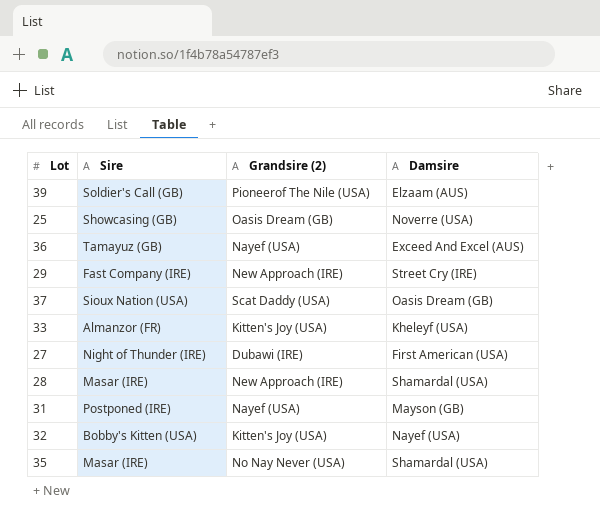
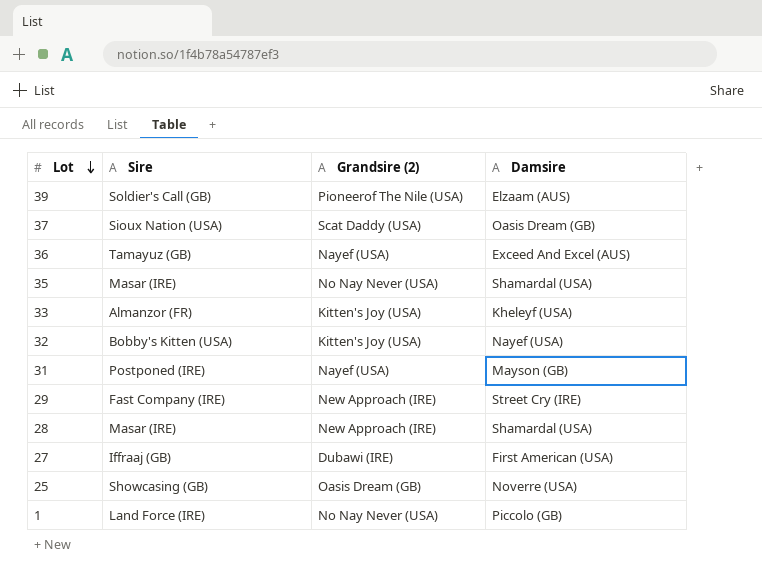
row order: none -> Lot descending
27 | Sire: Night of Thunder (IRE) -> Iffraaj (GB)
row 1: none -> Land Force (IRE) | No Nay Never (USA) | Piccolo (GB)

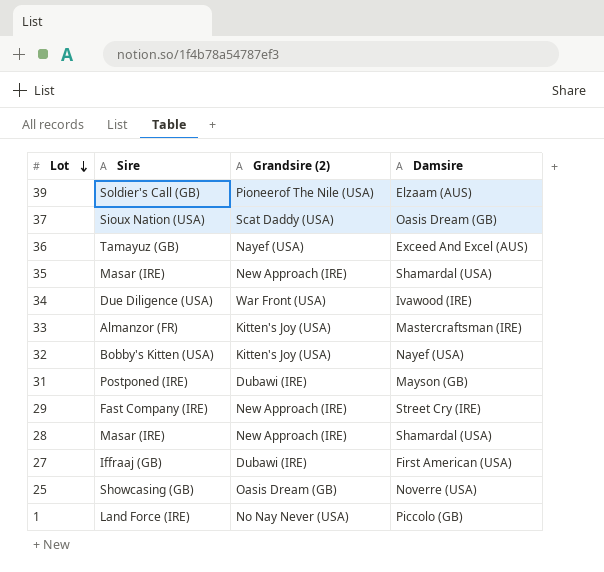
35 | Grandsire (2): No Nay Never (USA) -> New Approach (IRE)
row 34: none -> Due Diligence (USA) | War Front (USA) | Ivawood (IRE)
33 | Damsire: Kheleyf (USA) -> Mastercraftsman (IRE)
31 | Grandsire (2): Nayef (USA) -> Dubawi (IRE)

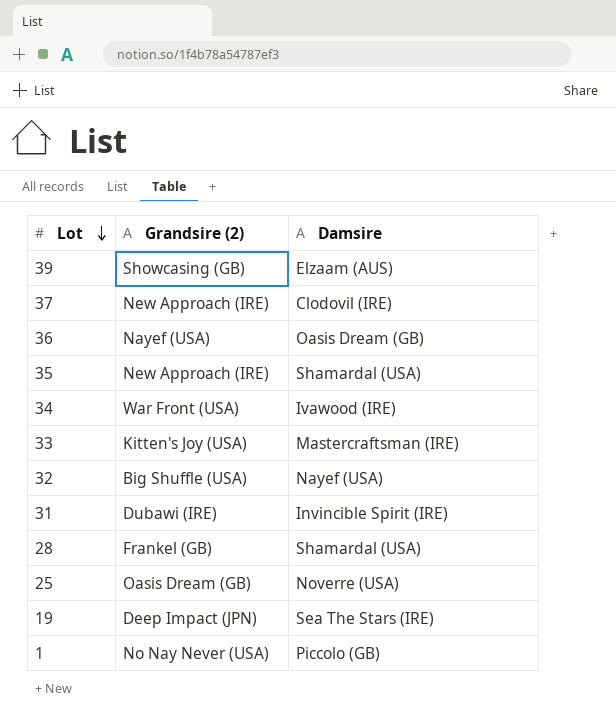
column Sire | position: 2 -> none
row 29: Fast Company (IRE) | New Approach (IRE) | Street Cry (IRE) -> none
row 27: Iffraaj (GB) | Dubawi (IRE) | First American (USA) -> none
39 | Grandsire (2): Pioneerof The Nile (USA) -> Showcasing (GB)
37 | Grandsire (2): Scat Daddy (USA) -> New Approach (IRE)
37 | Damsire: Oasis Dream (GB) -> Clodovil (IRE)
36 | Damsire: Exceed And Excel (AUS) -> Oasis Dream (GB)
32 | Grandsire (2): Kitten's Joy (USA) -> Big Shuffle (USA)
31 | Damsire: Mayson (GB) -> Invincible Spirit (IRE)
28 | Grandsire (2): New Approach (IRE) -> Frankel (GB)
row 19: none -> Deep Impact (JPN) | Sea The Stars (IRE)

